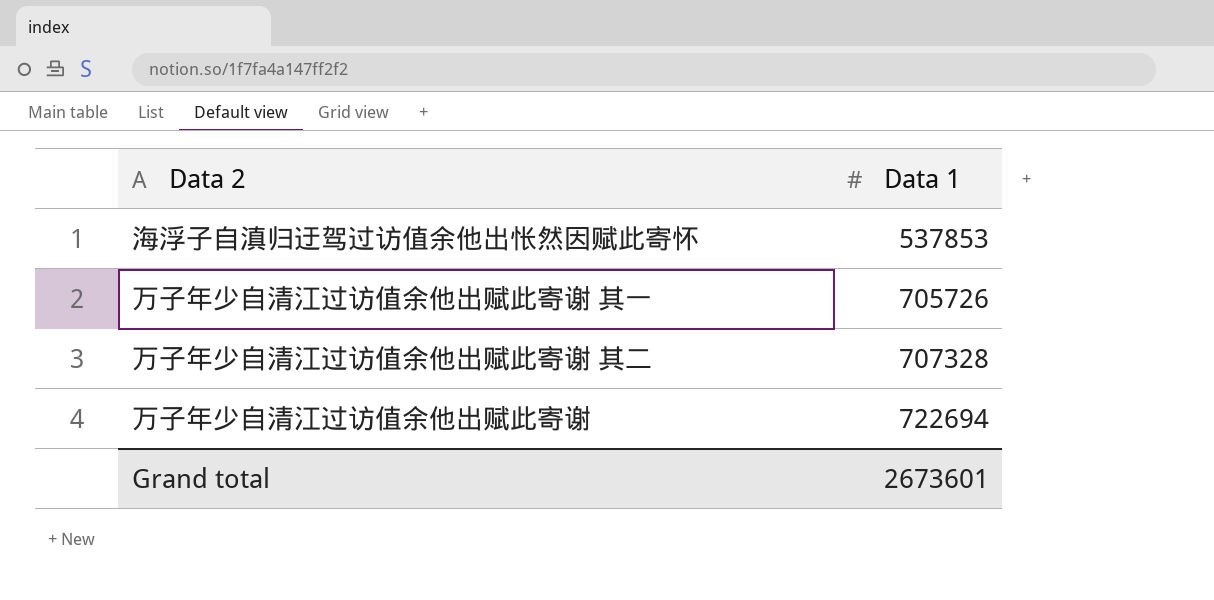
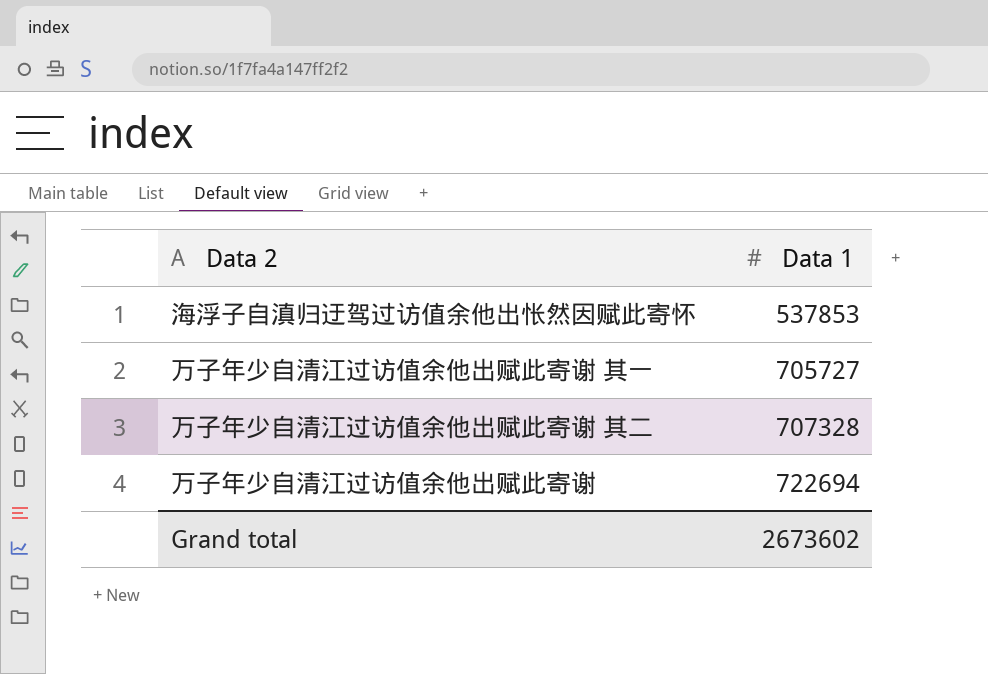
万子年少自清江过访值余他出赋此寄谢 其一 | Data 1: 705726 -> 705727
Grand total | Data 1: 2673601 -> 2673602

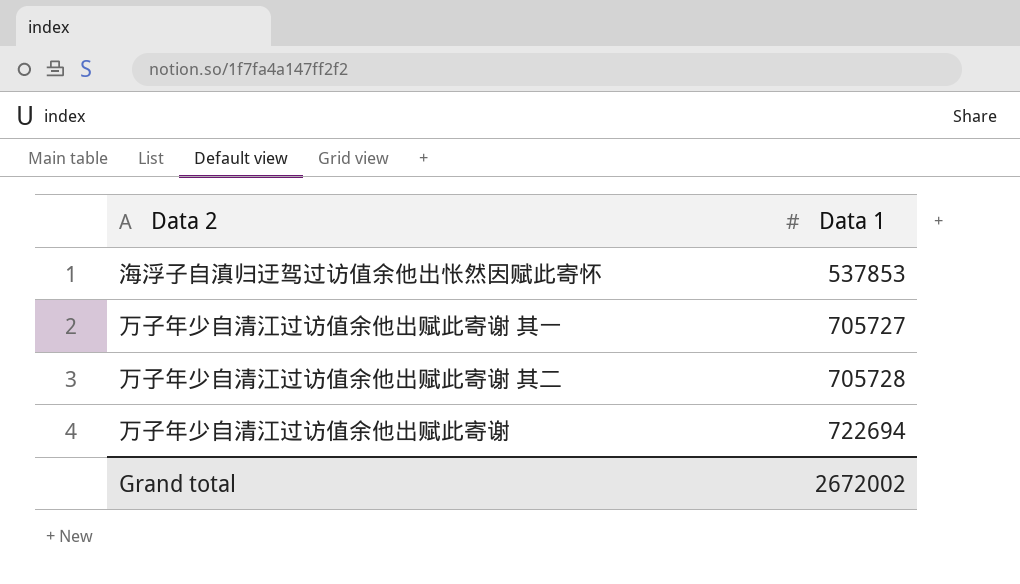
万子年少自清江过访值余他出赋此寄谢 其二 | Data 1: 707328 -> 705728
Grand total | Data 1: 2673602 -> 2672002

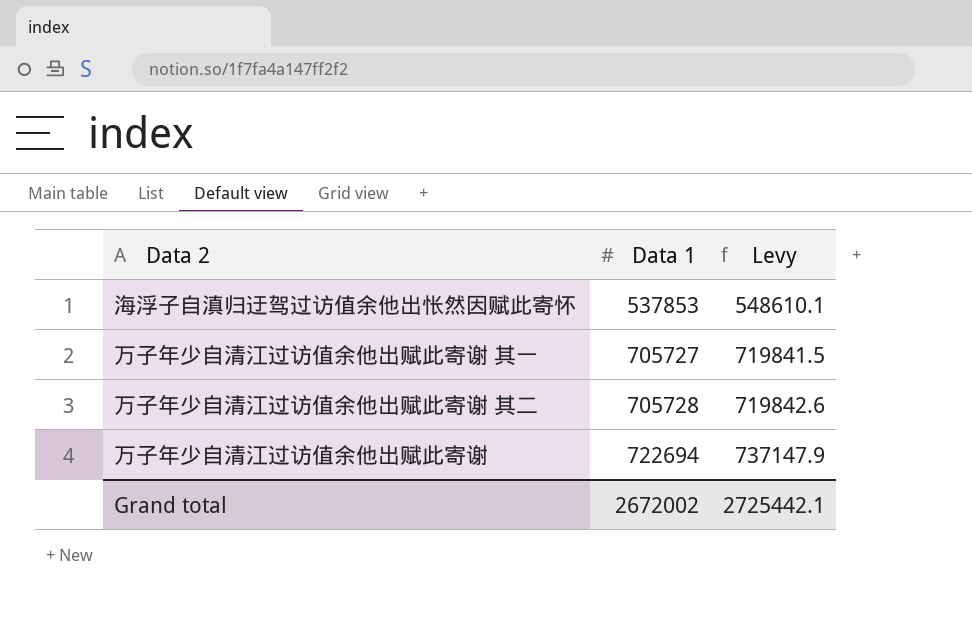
column Levy | formula: none -> [Data 1] * 1.02

